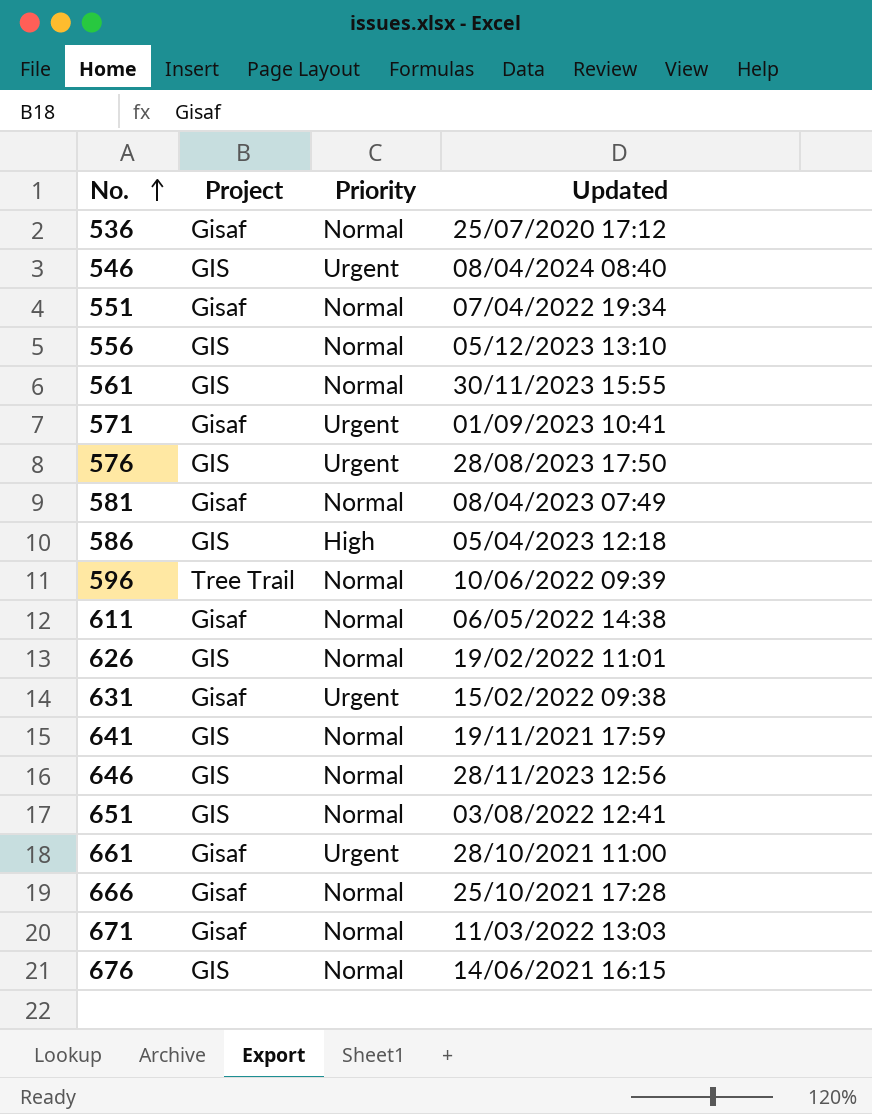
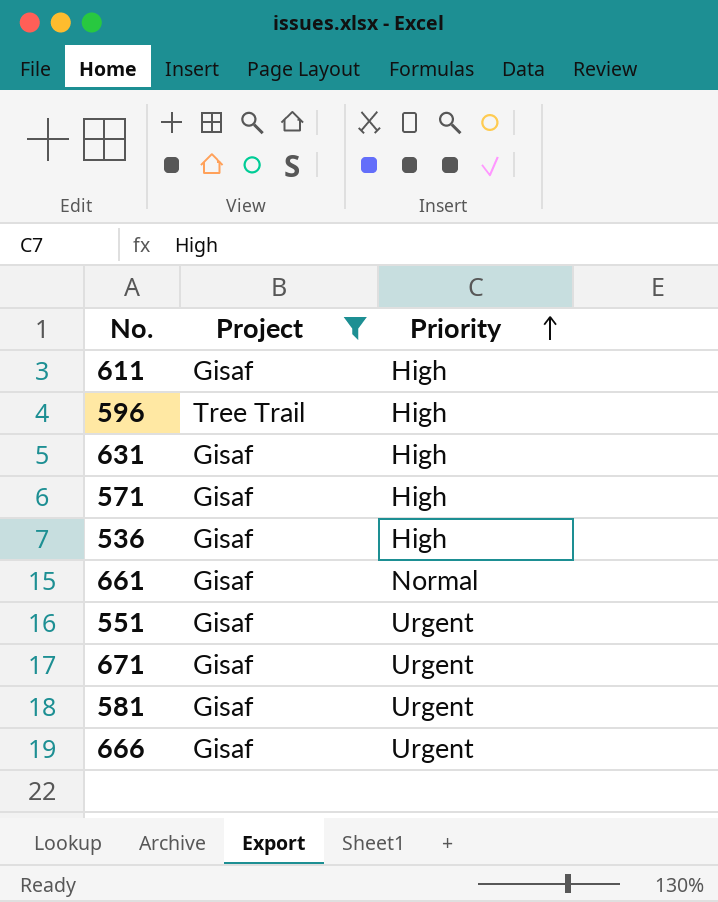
filter: none -> Project != GIS
row order: No. ascending -> Priority ascending
column Updated | position: 4 -> none
611 | Priority: Normal -> High
596 | Priority: Normal -> High
631 | Priority: Urgent -> High
571 | Priority: Urgent -> High
536 | Priority: Normal -> High
661 | Priority: Urgent -> Normal
551 | Priority: Normal -> Urgent
671 | Priority: Normal -> Urgent
581 | Priority: Normal -> Urgent
666 | Priority: Normal -> Urgent

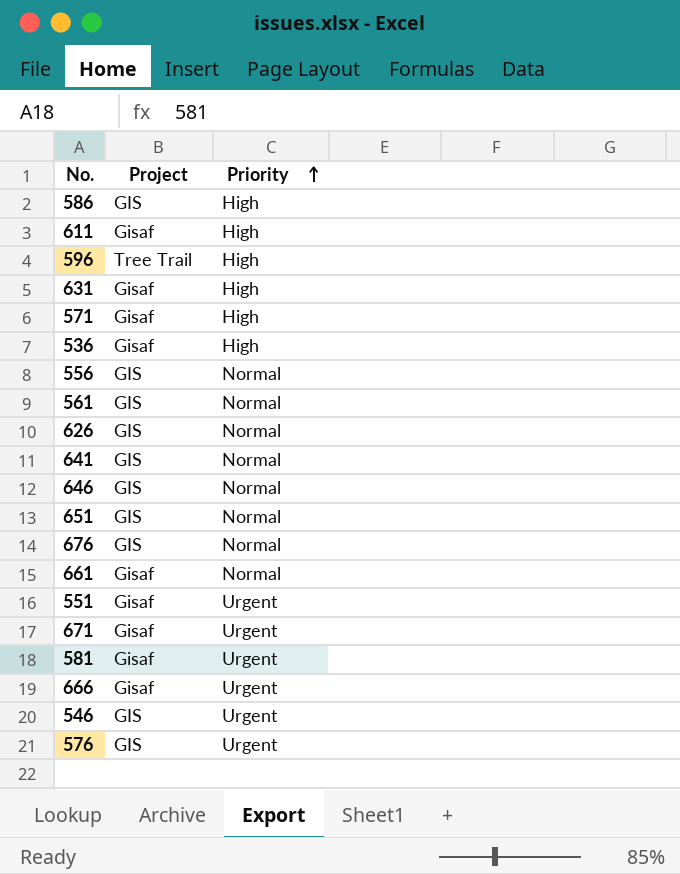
filter: Project != GIS -> none

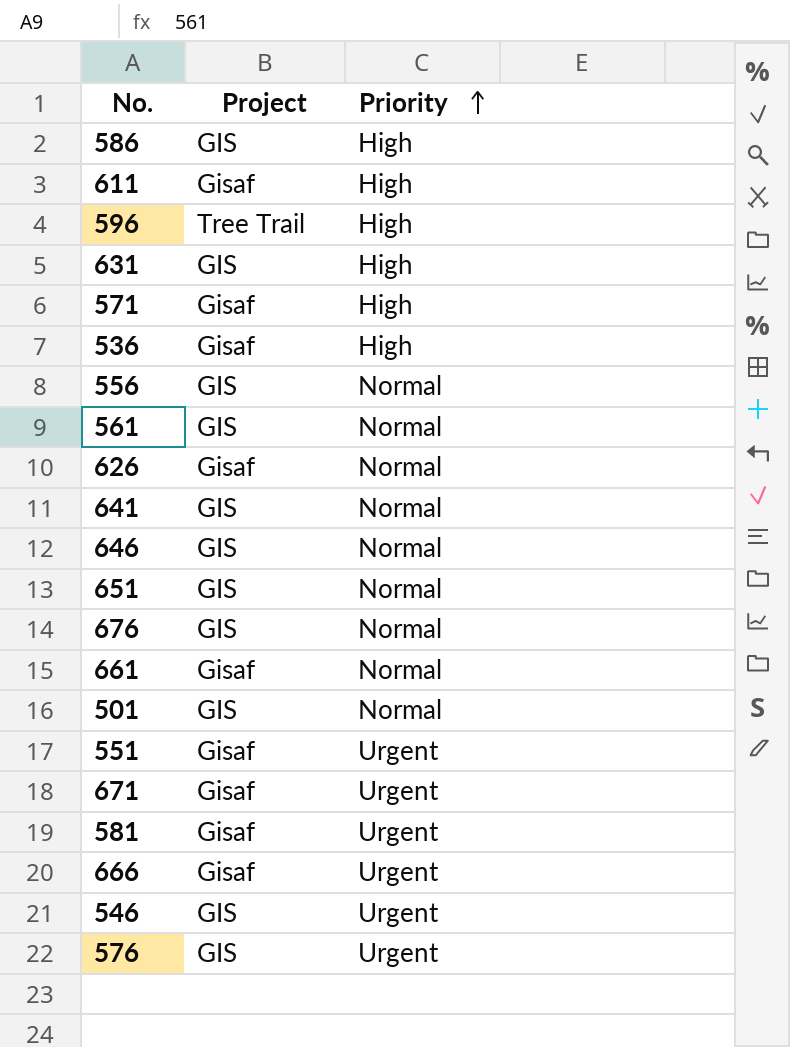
631 | Project: Gisaf -> GIS
626 | Project: GIS -> Gisaf
row 501: none -> GIS | Normal

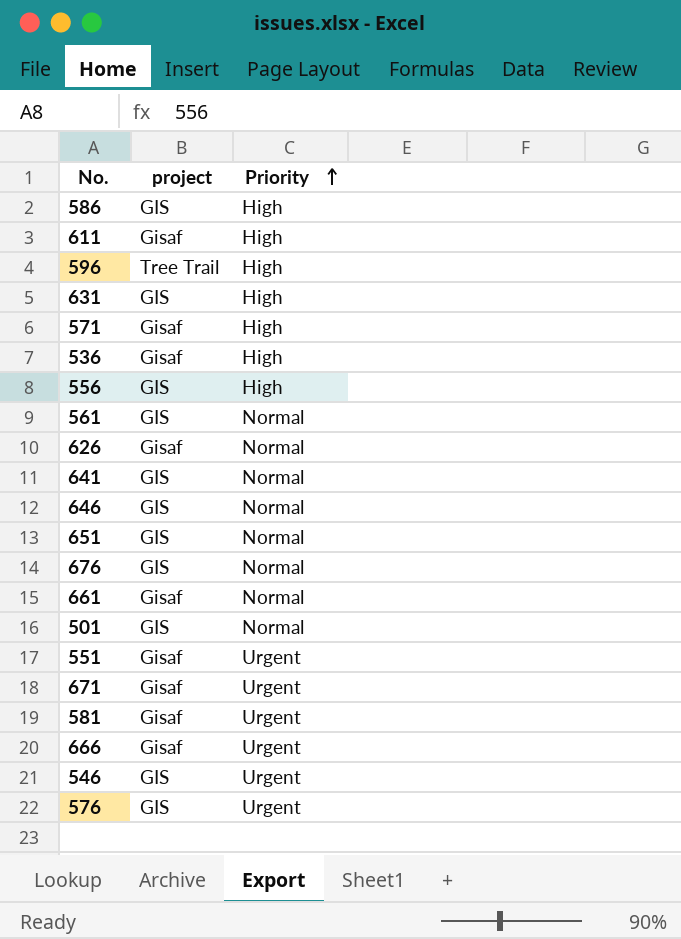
column name: Project -> project
556 | Priority: Normal -> High

